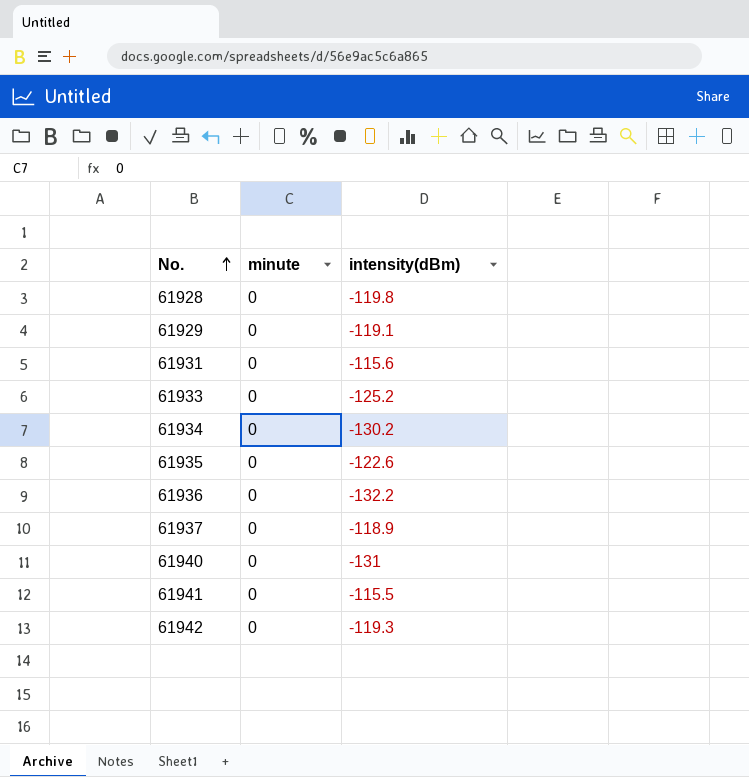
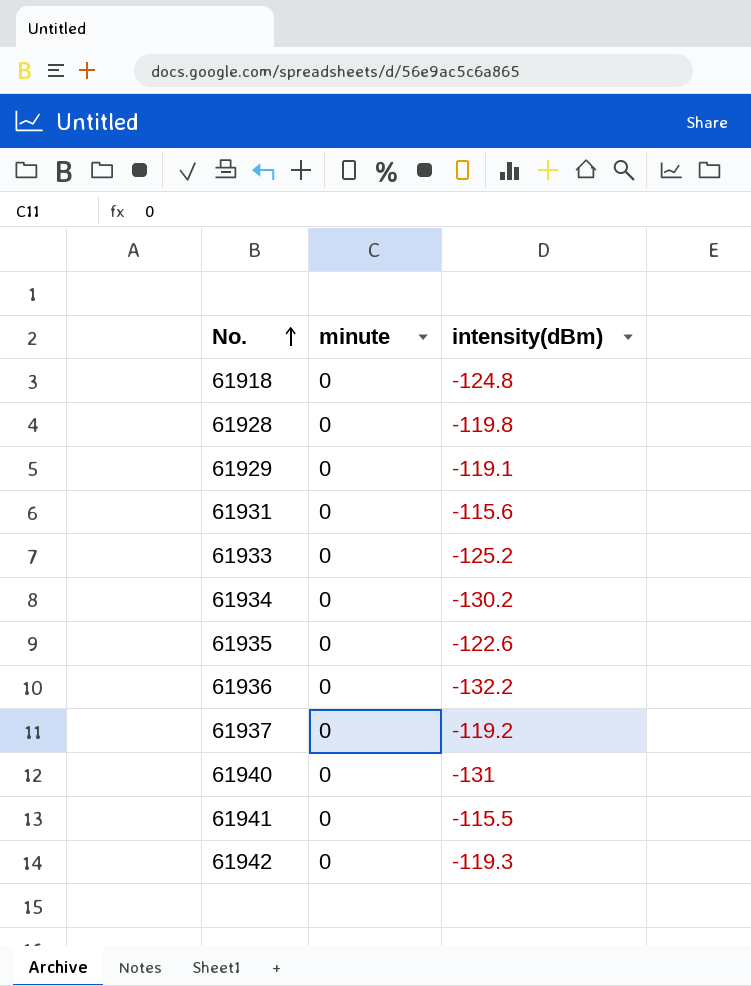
row 61918: none -> 0 | -124.8
61937 | intensity(dBm): -118.9 -> -119.2

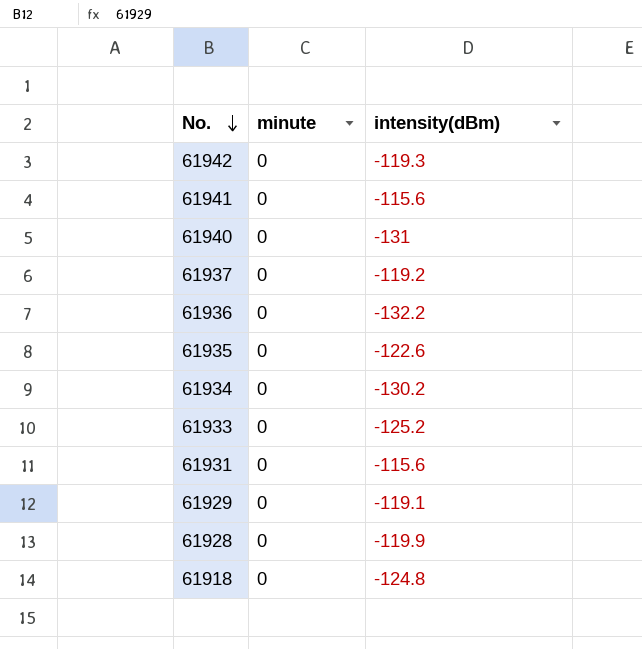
row order: No. ascending -> No. descending
61941 | intensity(dBm): -115.5 -> -115.6
61928 | intensity(dBm): -119.8 -> -119.9

